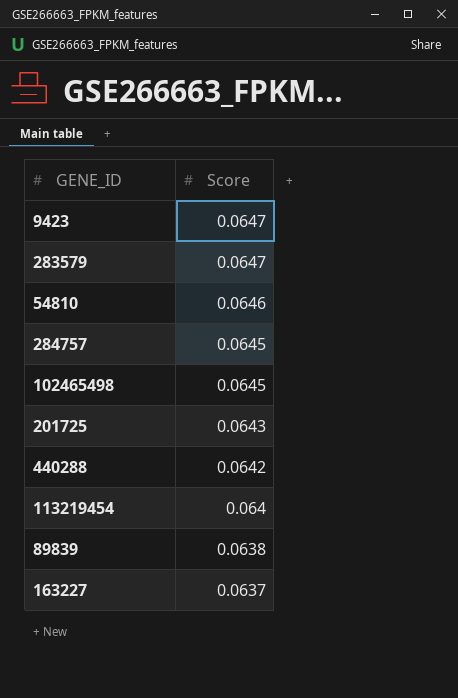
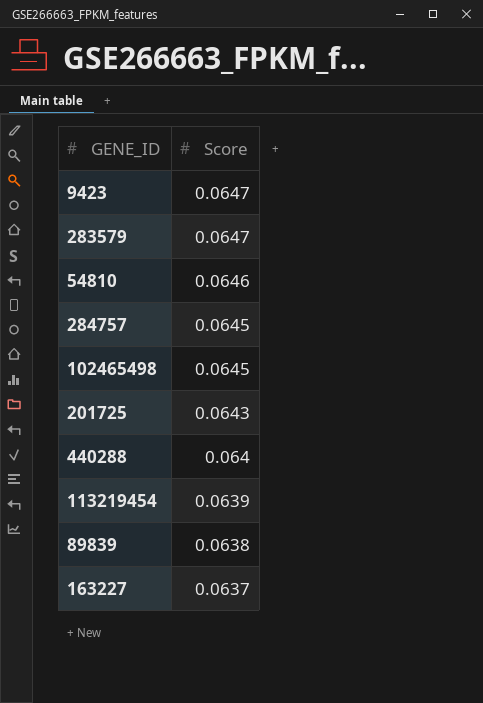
440288 | Score: 0.0642 -> 0.064
113219454 | Score: 0.064 -> 0.0639

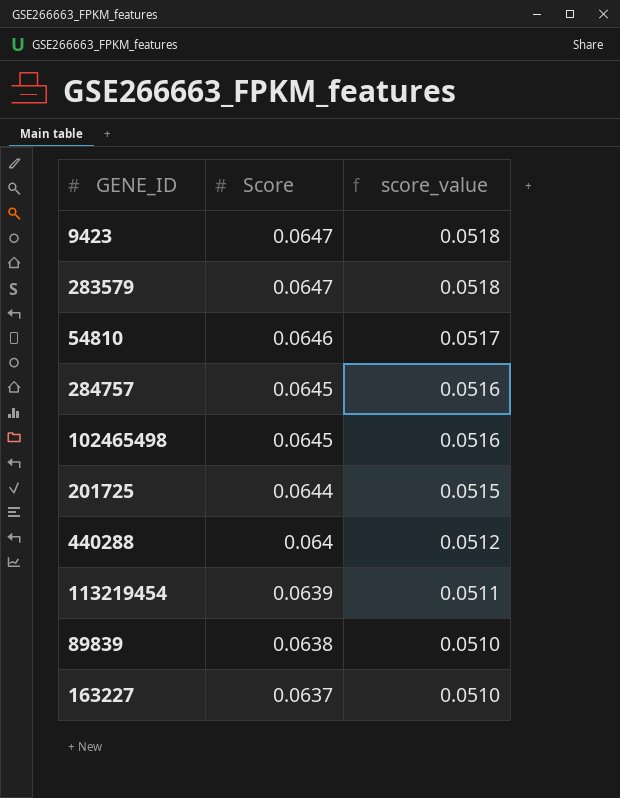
column score_value | formula: none -> [Score] * 0.8
201725 | Score: 0.0643 -> 0.0644

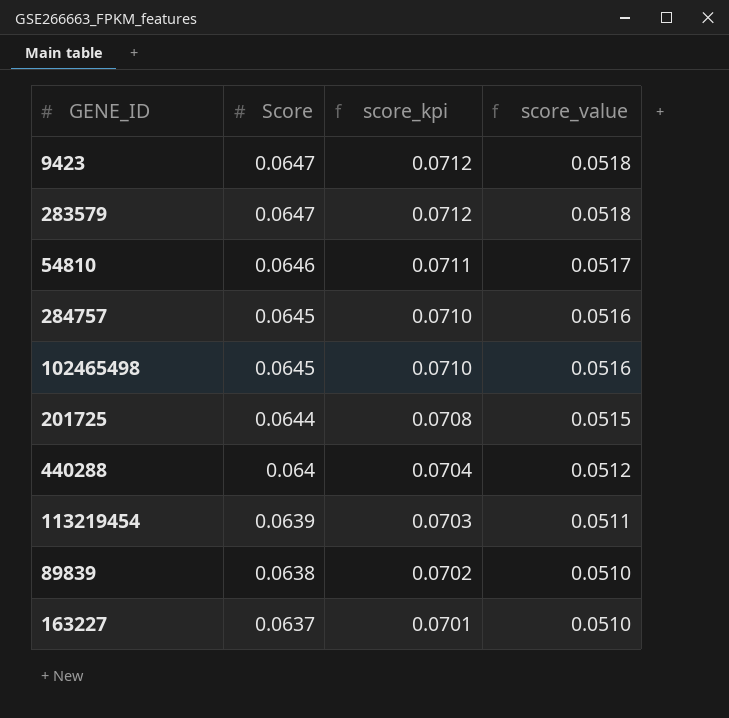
column score_kpi | formula: none -> [Score] * 1.1

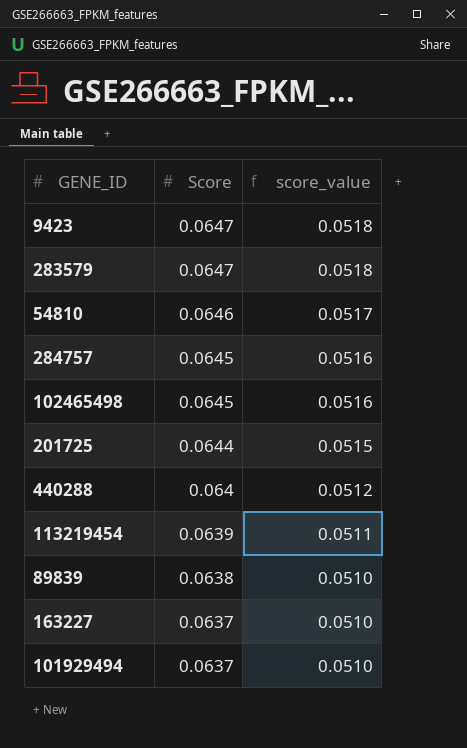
column score_kpi | formula: [Score] * 1.1 -> none
row 101929494: none -> 0.0637 | 0.0510

